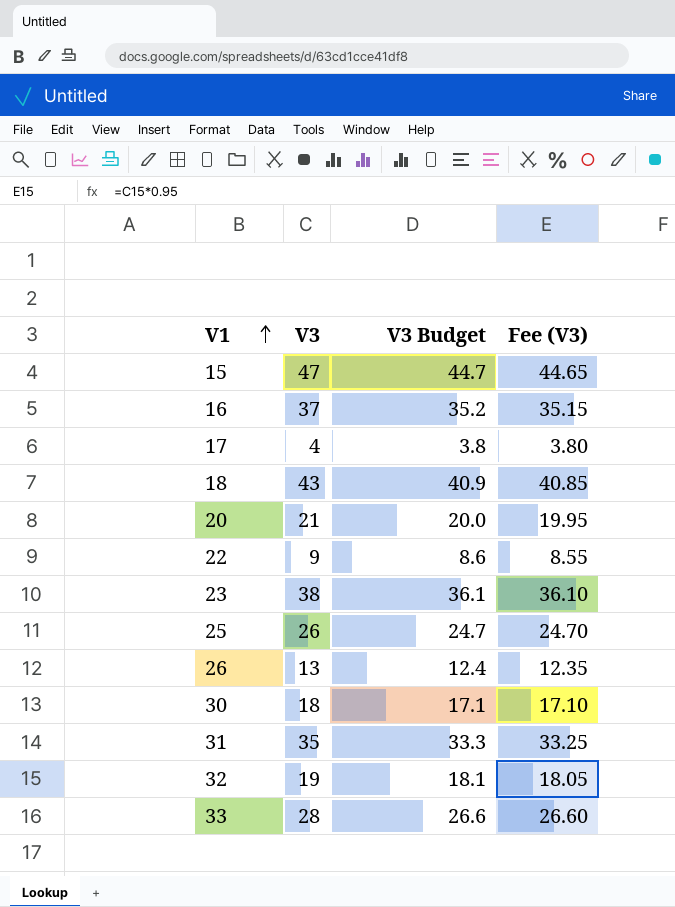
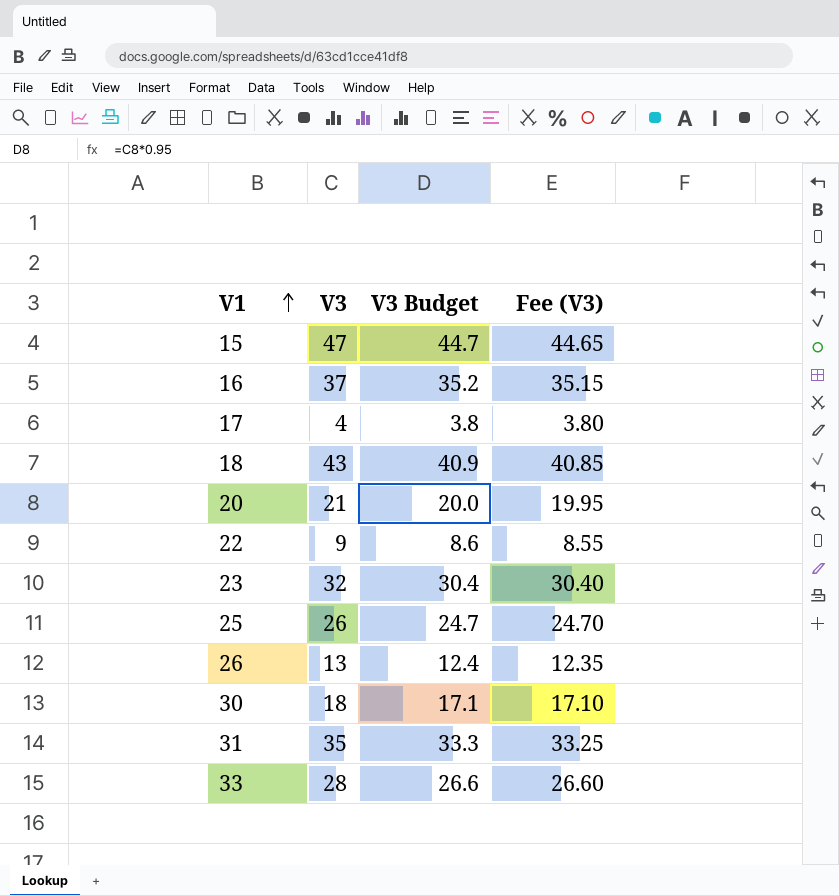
row 32: 19 | 18.1 | 18.05 -> none
23 | V3: 38 -> 32
23 | V3 Budget: 36.1 -> 30.4
23 | Fee (V3): 36.10 -> 30.40

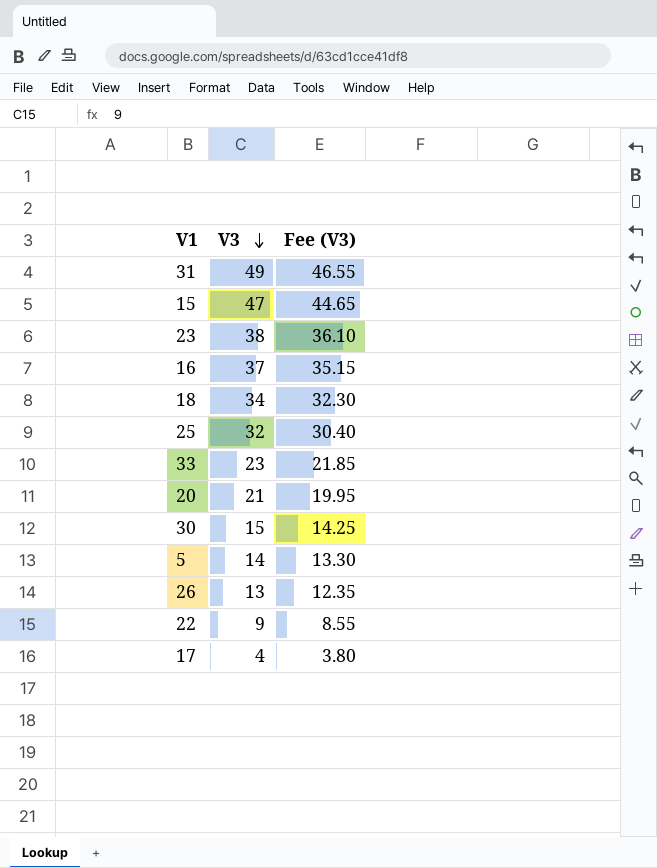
row order: V1 ascending -> V3 descending
column V3 Budget | formula: [V3] * 0.95 -> none
31 | V3: 35 -> 49
31 | Fee (V3): 33.25 -> 46.55
23 | V3: 32 -> 38
23 | Fee (V3): 30.40 -> 36.10
18 | V3: 43 -> 34
18 | Fee (V3): 40.85 -> 32.30
25 | V3: 26 -> 32
25 | Fee (V3): 24.70 -> 30.40
33 | V3: 28 -> 23
33 | Fee (V3): 26.60 -> 21.85
30 | V3: 18 -> 15
30 | Fee (V3): 17.10 -> 14.25
row 5: none -> 14 | 13.30

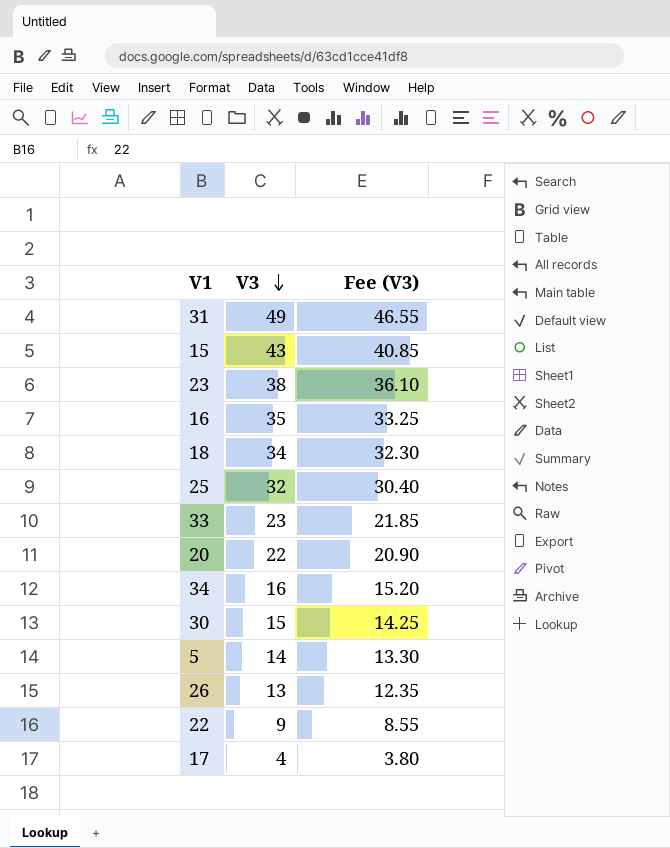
15 | V3: 47 -> 43
15 | Fee (V3): 44.65 -> 40.85
16 | V3: 37 -> 35
16 | Fee (V3): 35.15 -> 33.25
20 | V3: 21 -> 22
20 | Fee (V3): 19.95 -> 20.90
row 34: none -> 16 | 15.20

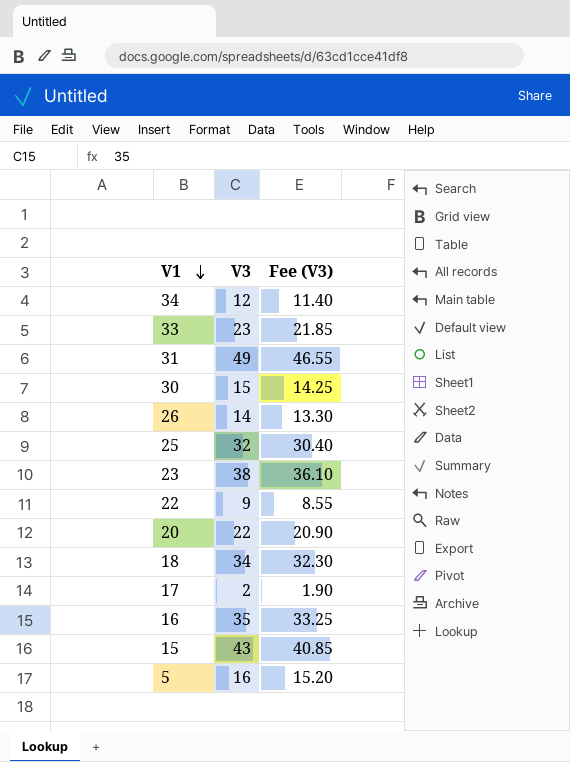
row order: V3 descending -> V1 descending
34 | V3: 16 -> 12
34 | Fee (V3): 15.20 -> 11.40
26 | V3: 13 -> 14
26 | Fee (V3): 12.35 -> 13.30
17 | V3: 4 -> 2
17 | Fee (V3): 3.80 -> 1.90
5 | V3: 14 -> 16
5 | Fee (V3): 13.30 -> 15.20

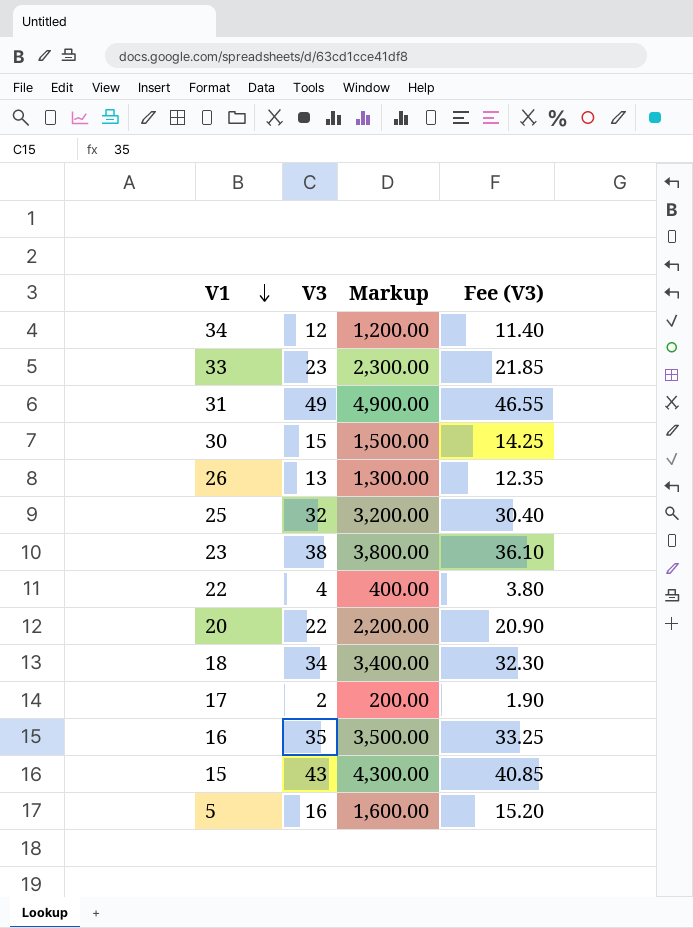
column Markup | formula: none -> [V3] * 100
26 | V3: 14 -> 13
26 | Fee (V3): 13.30 -> 12.35
22 | V3: 9 -> 4
22 | Fee (V3): 8.55 -> 3.80

